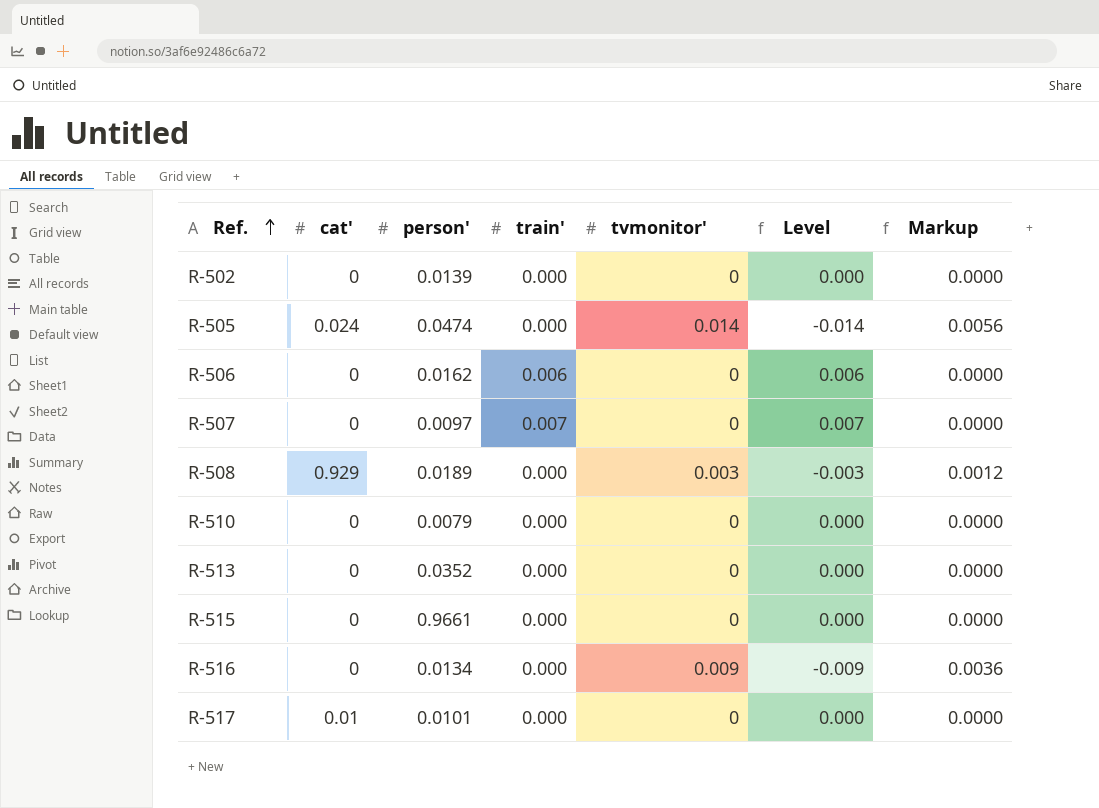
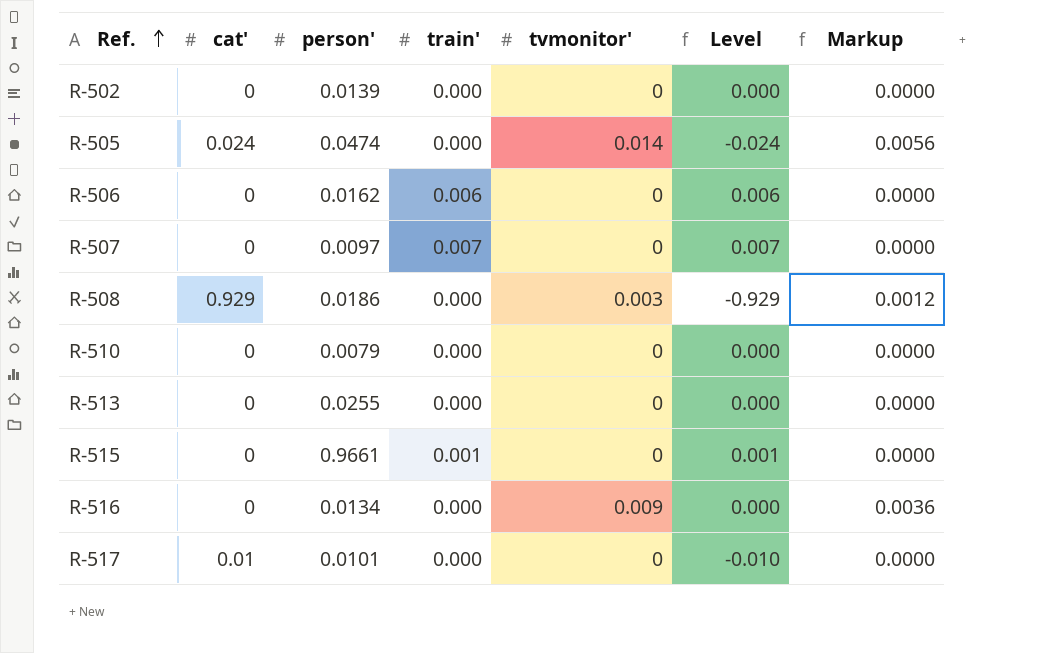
column Level | formula: [train'] - [tvmonitor'] -> [train'] - [cat']
R-508 | person': 0.0189 -> 0.0186
R-513 | person': 0.0352 -> 0.0255
R-515 | train': 0.000 -> 0.001

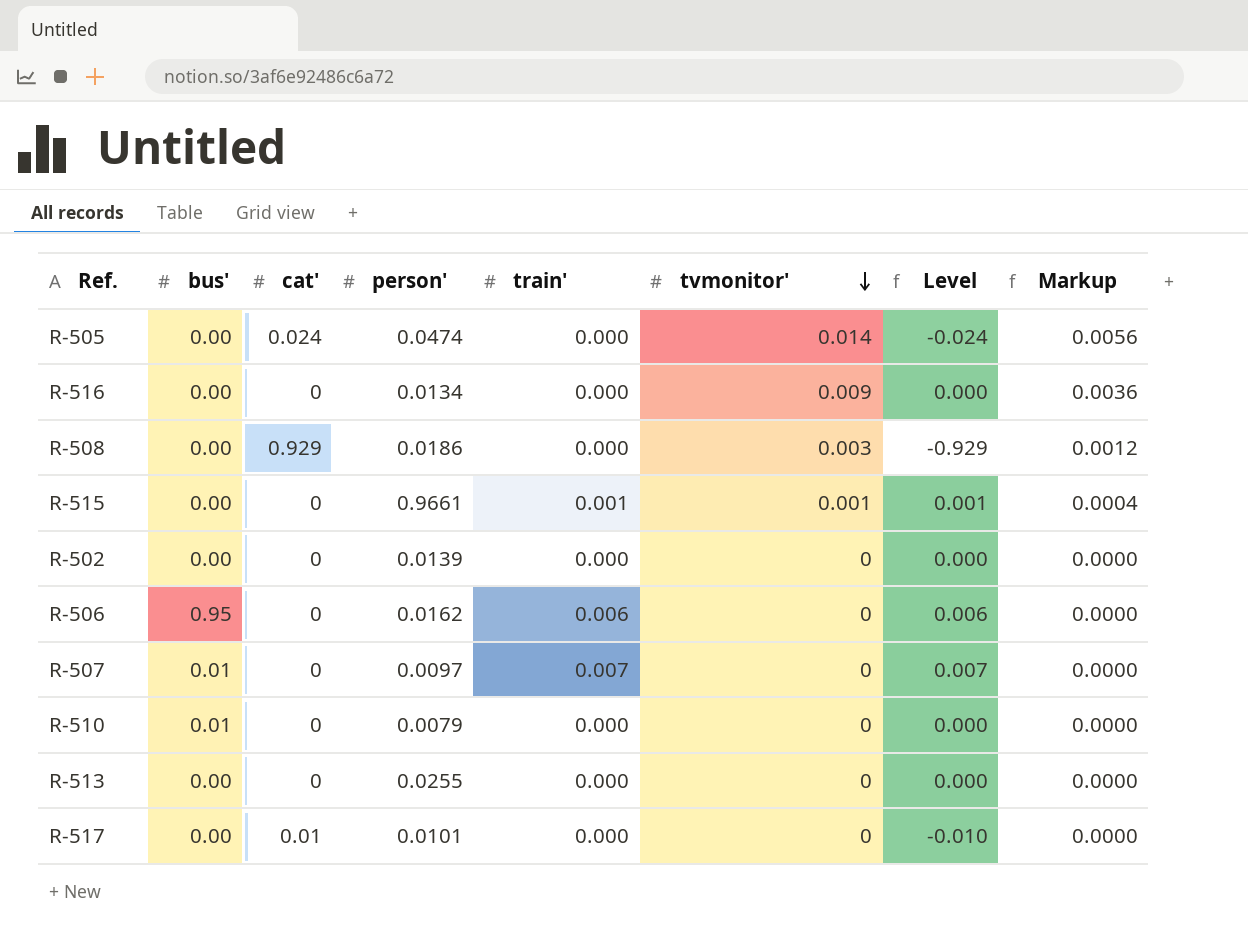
row order: Ref. ascending -> tvmonitor' descending
column bus' | position: none -> 2
R-515 | tvmonitor': 0 -> 0.001
R-515 | Markup: 0.0000 -> 0.0004

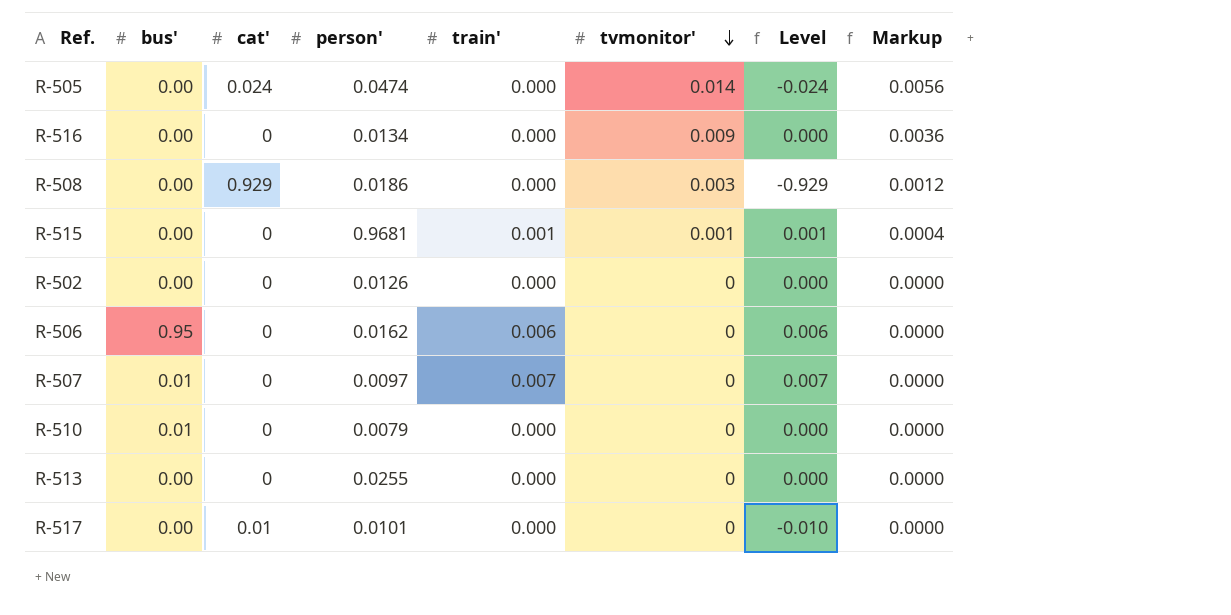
R-515 | person': 0.9661 -> 0.9681
R-502 | person': 0.0139 -> 0.0126

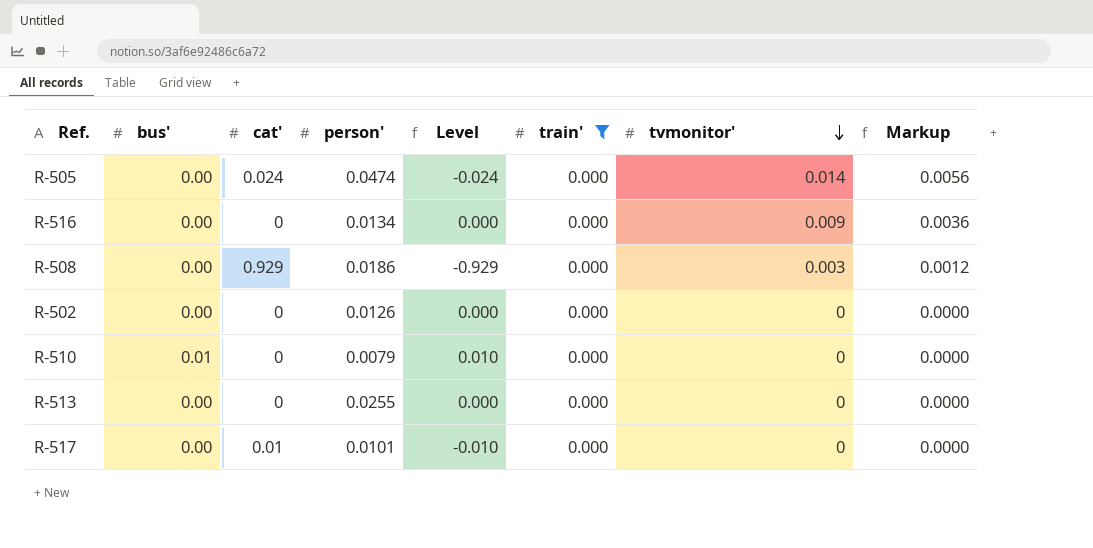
filter: none -> train' = 0.000
column Level | formula: [train'] - [cat'] -> [bus'] - [cat']
column Level | position: 7 -> 5

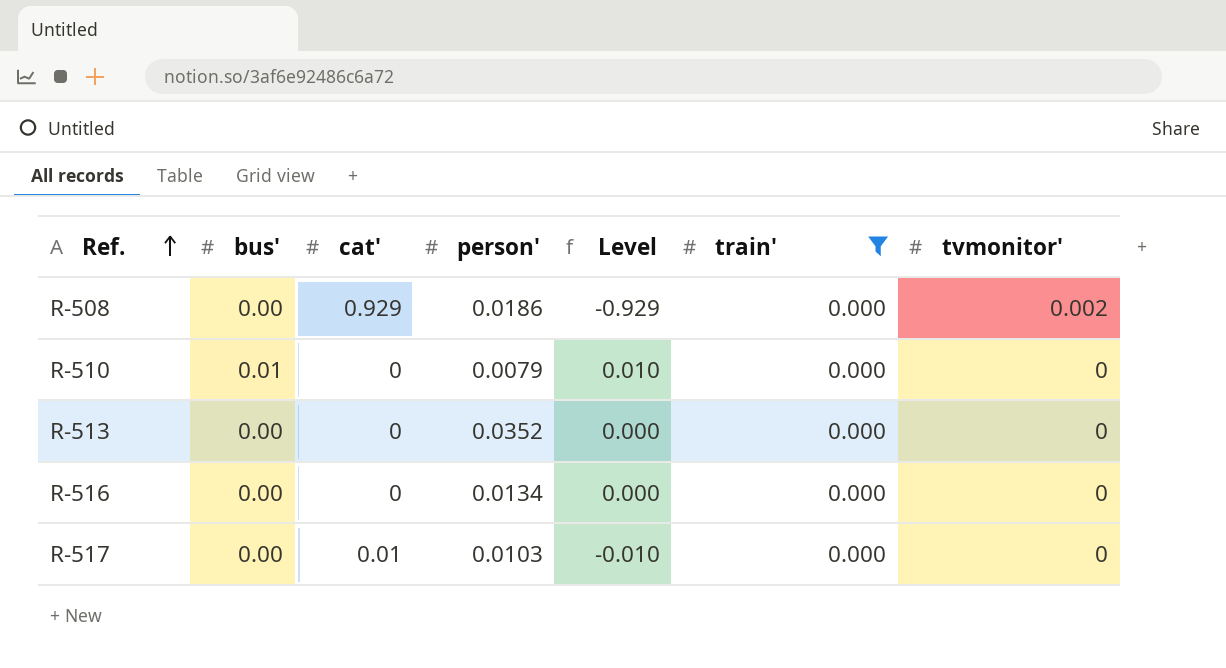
row order: tvmonitor' descending -> Ref. ascending
column Markup | formula: [tvmonitor'] * 0.4 -> none
row R-505: 0.00 | 0.024 | 0.0474 | -0.024 | 0.000 | 0.014 | 0.0056 -> none
row R-502: 0.00 | 0 | 0.0126 | 0.000 | 0.000 | 0 | 0.0000 -> none
R-508 | tvmonitor': 0.003 -> 0.002
R-513 | person': 0.0255 -> 0.0352
R-516 | tvmonitor': 0.009 -> 0
R-517 | person': 0.0101 -> 0.0103

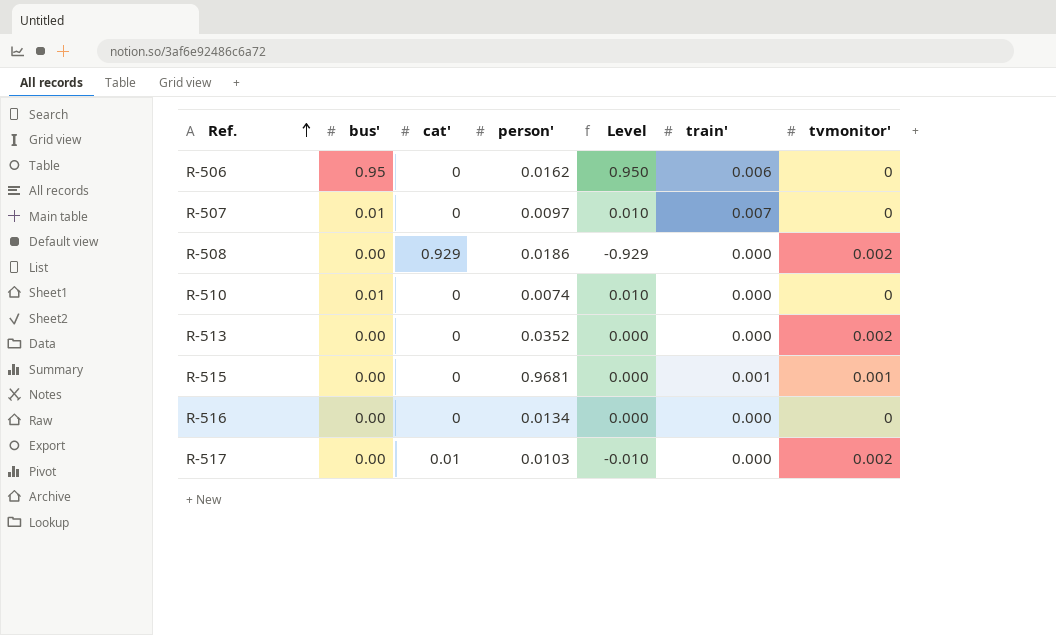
filter: train' = 0.000 -> none
R-510 | person': 0.0079 -> 0.0074
R-513 | tvmonitor': 0 -> 0.002
R-517 | tvmonitor': 0 -> 0.002

